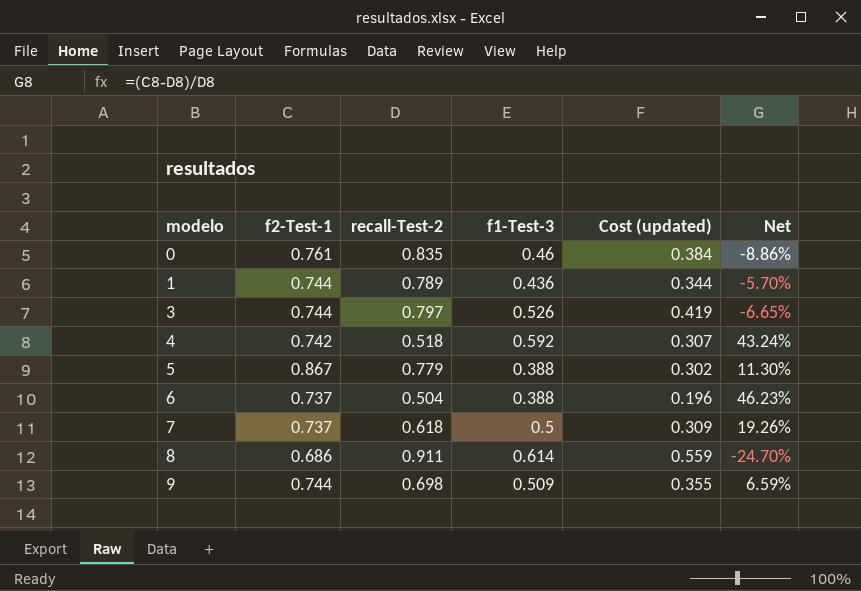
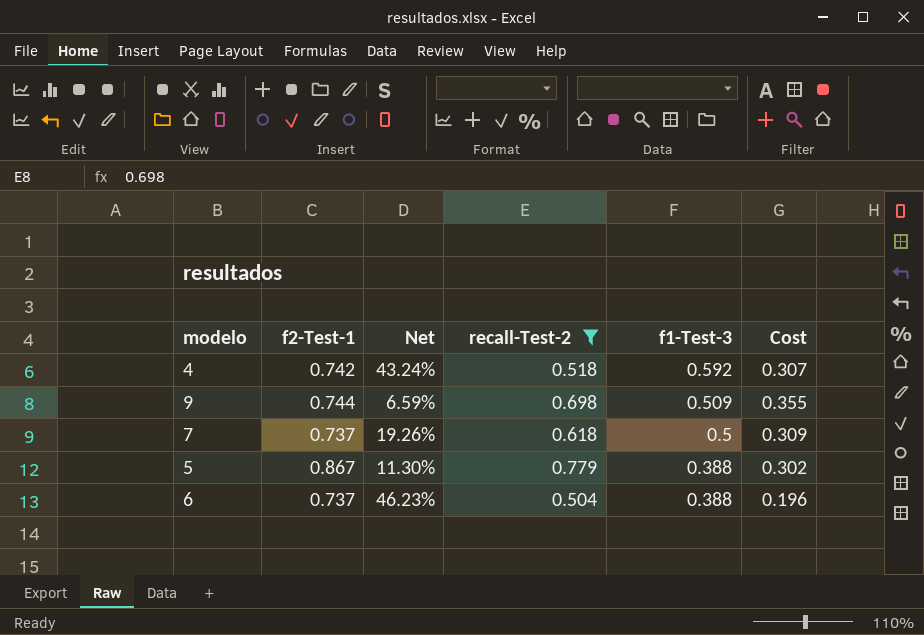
filter: none -> recall-Test-2 <= 0.779
row order: modelo ascending -> f1-Test-3 descending
column Net | position: 6 -> 3
column name: Cost (updated) -> Cost

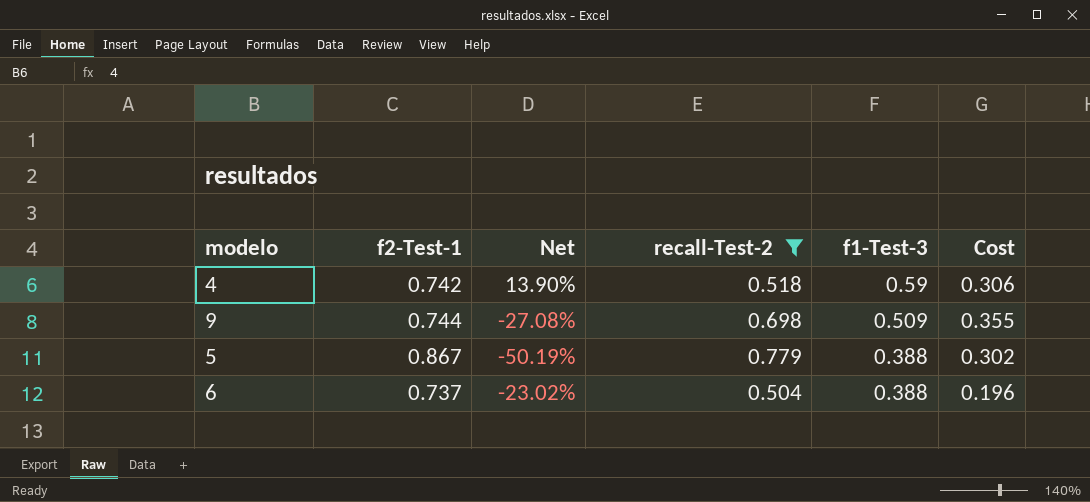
column Net | formula: ([f2-Test-1] - [recall-Test-2]) / [recall-Test-2] -> ([f1-Test-3] - [recall-Test-2]) / [recall-Test-2]
row 7: 0.737 | 19.26% | 0.618 | 0.5 | 0.309 -> none
4 | f1-Test-3: 0.592 -> 0.59
4 | Cost: 0.307 -> 0.306

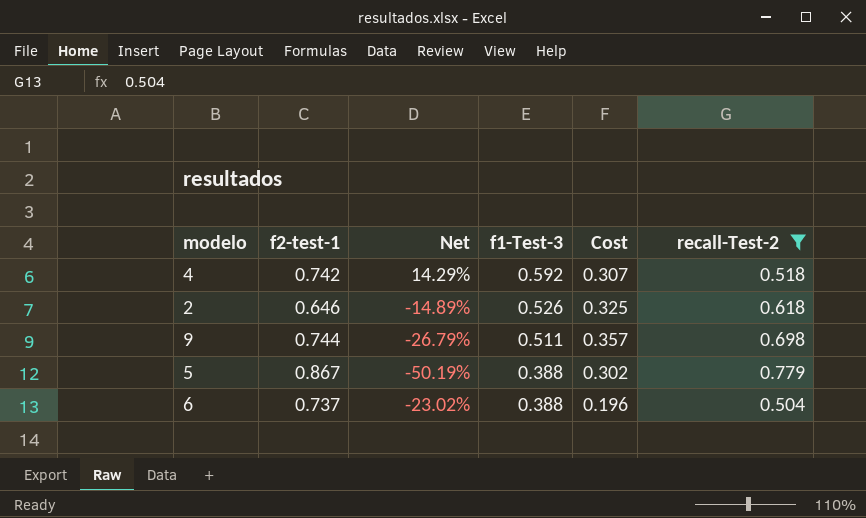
column name: f2-Test-1 -> f2-test-1
column recall-Test-2 | position: 4 -> 6
4 | Net: 13.90% -> 14.29%
4 | f1-Test-3: 0.59 -> 0.592
4 | Cost: 0.306 -> 0.307
row 2: none -> 0.646 | -14.89% | 0.526 | 0.325 | 0.618
9 | Net: -27.08% -> -26.79%
9 | f1-Test-3: 0.509 -> 0.511
9 | Cost: 0.355 -> 0.357

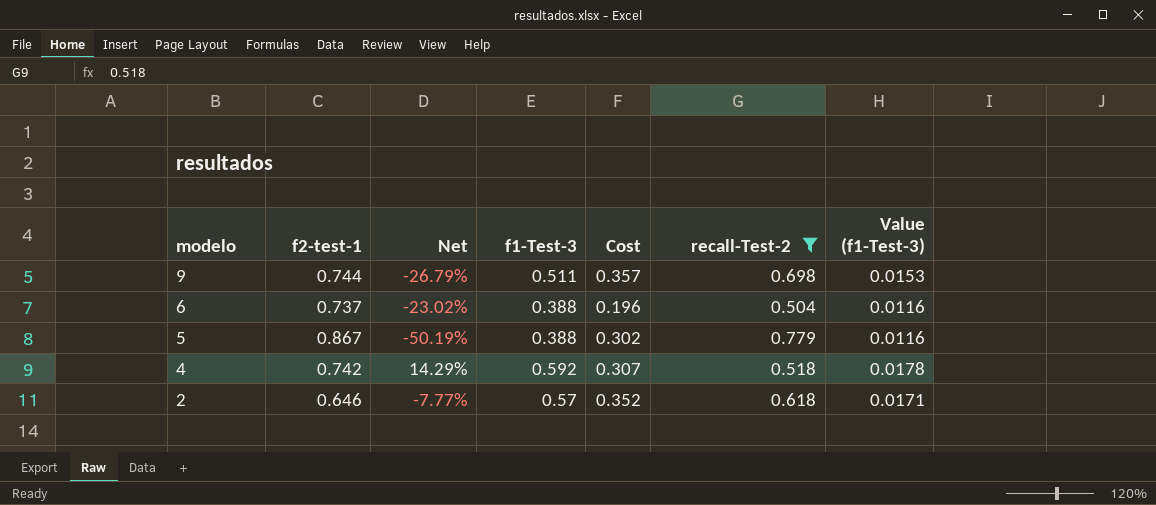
row order: f1-Test-3 descending -> modelo descending
column Value (f1-Test-3) | formula: none -> [f1-Test-3] * 0.03
2 | Net: -14.89% -> -7.77%
2 | f1-Test-3: 0.526 -> 0.57
2 | Cost: 0.325 -> 0.352

